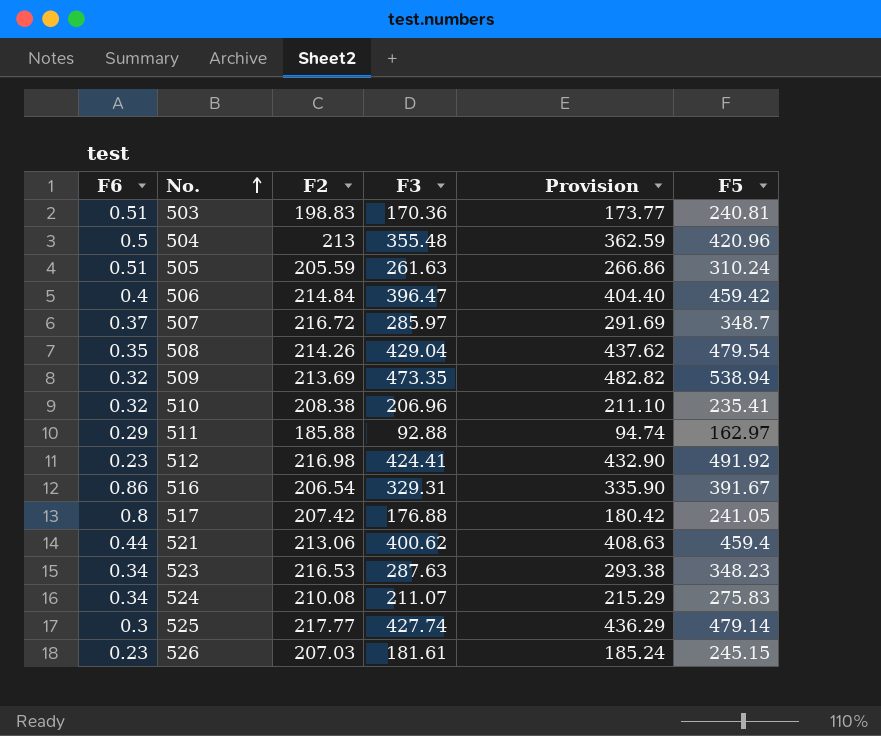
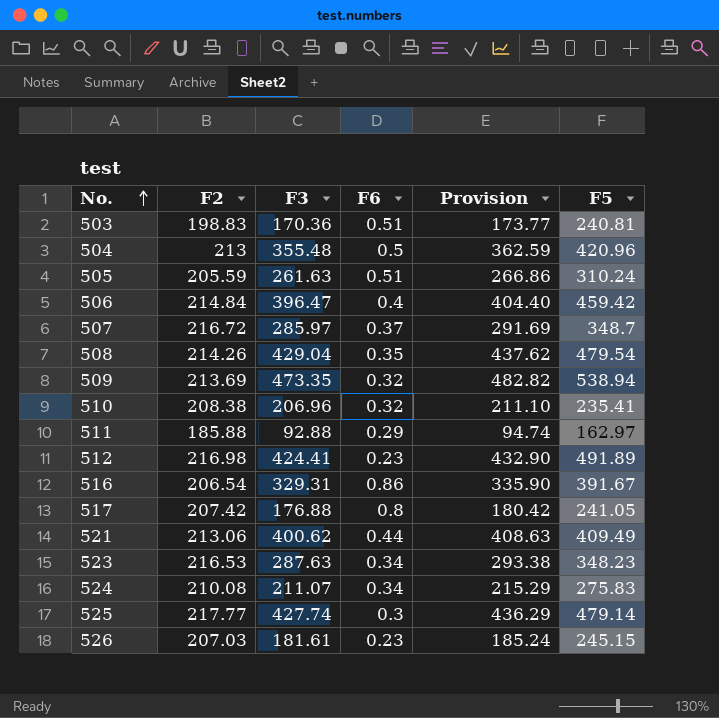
column F6 | position: 1 -> 4
512 | F5: 491.92 -> 491.89
521 | F5: 459.4 -> 409.49

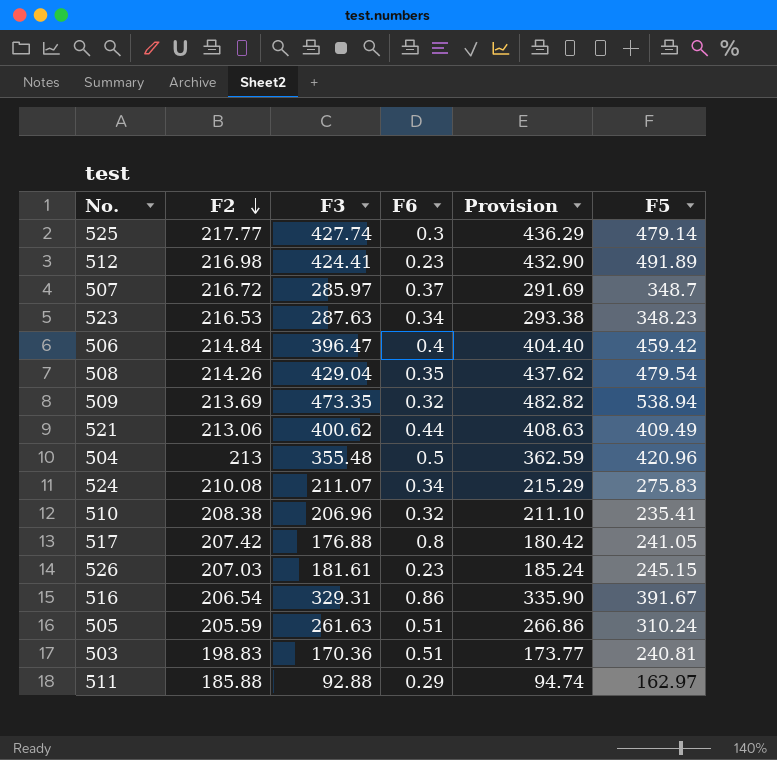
row order: No. ascending -> F2 descending

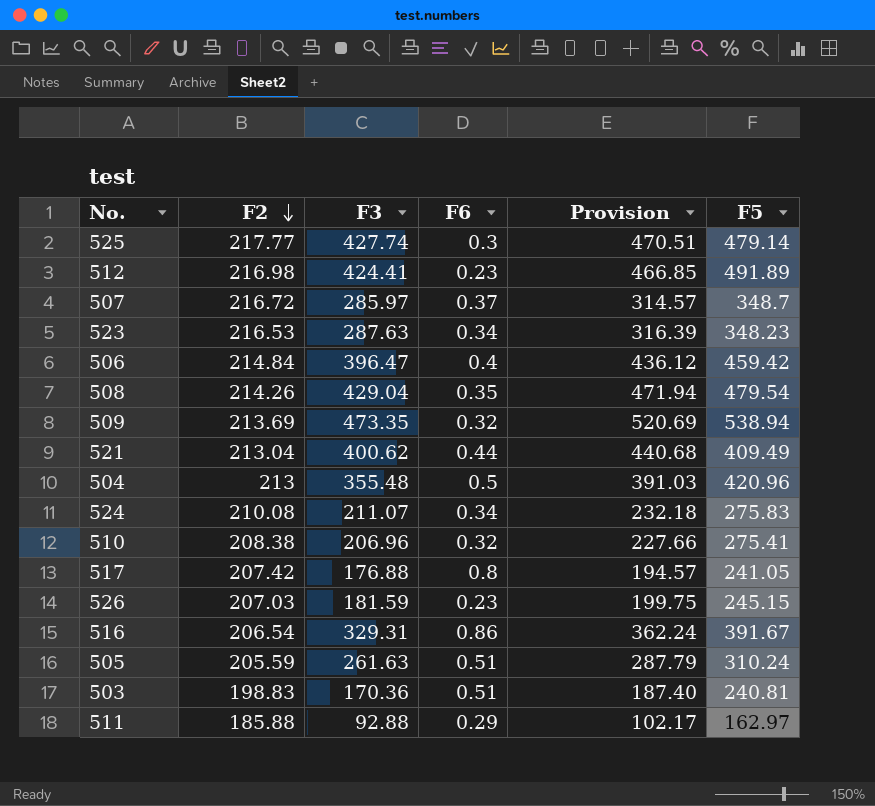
column Provision | formula: [F3] * 1.02 -> [F3] * 1.1
521 | F2: 213.06 -> 213.04
510 | F5: 235.41 -> 275.41
526 | F3: 181.61 -> 181.59

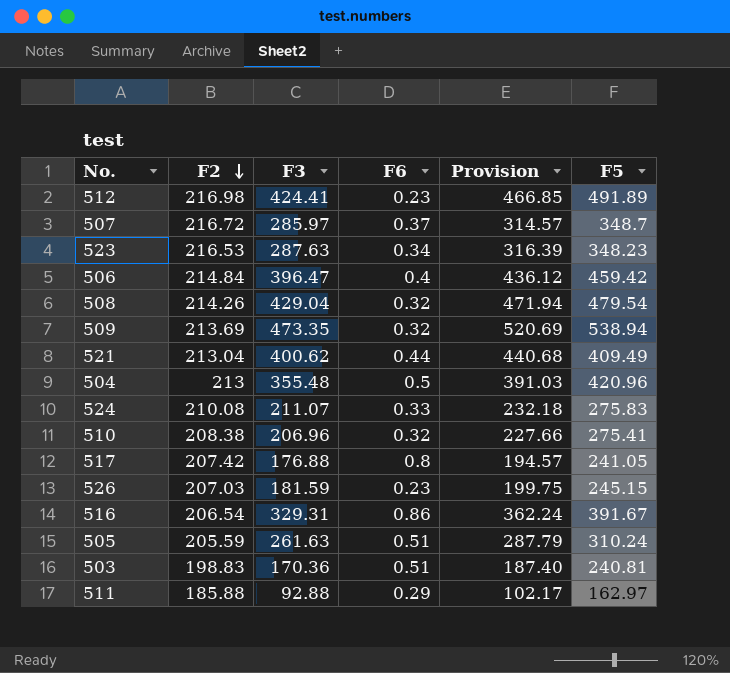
row 525: 217.77 | 427.74 | 0.3 | 470.51 | 479.14 -> none
508 | F6: 0.35 -> 0.32
524 | F6: 0.34 -> 0.33

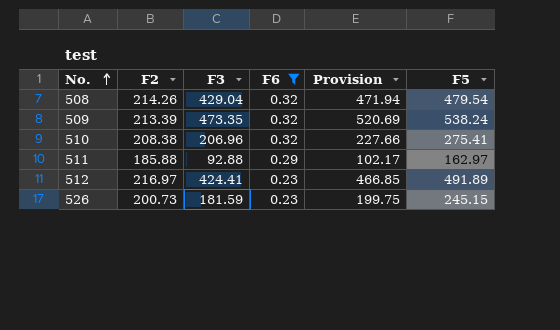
filter: none -> F6 <= 0.32
row order: F2 descending -> No. ascending
509 | F2: 213.69 -> 213.39
509 | F5: 538.94 -> 538.24
512 | F2: 216.98 -> 216.97
526 | F2: 207.03 -> 200.73

